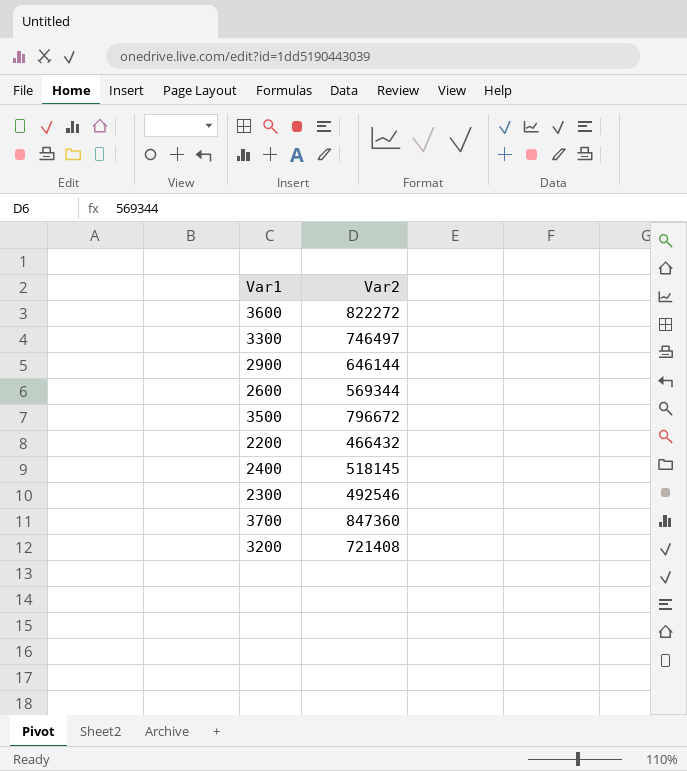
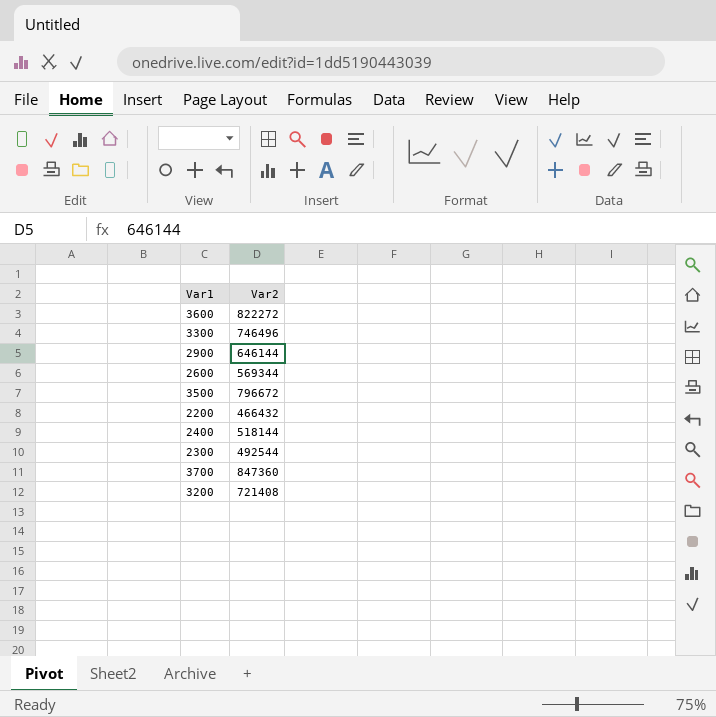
3300 | Var2: 746497 -> 746496
2400 | Var2: 518145 -> 518144
2300 | Var2: 492546 -> 492544

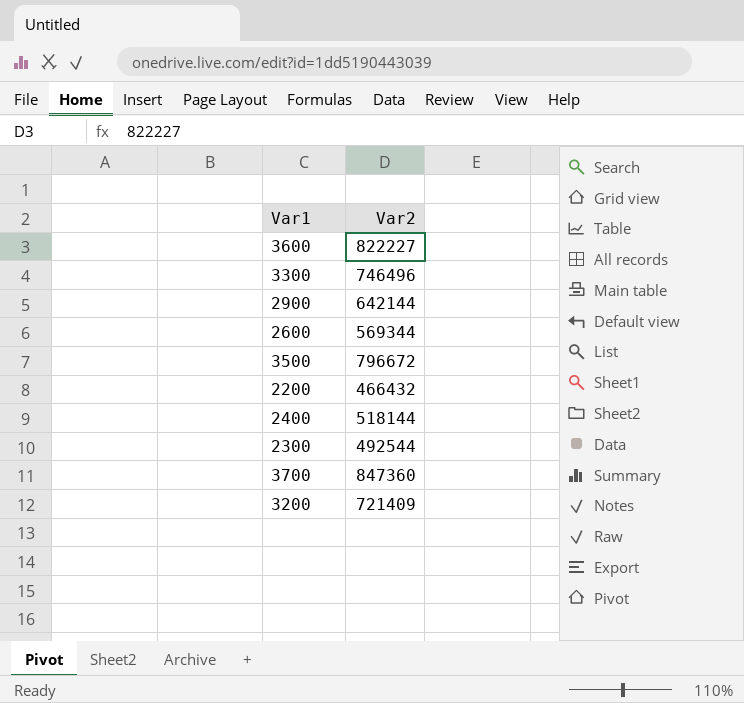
3600 | Var2: 822272 -> 822227
2900 | Var2: 646144 -> 642144
3200 | Var2: 721408 -> 721409

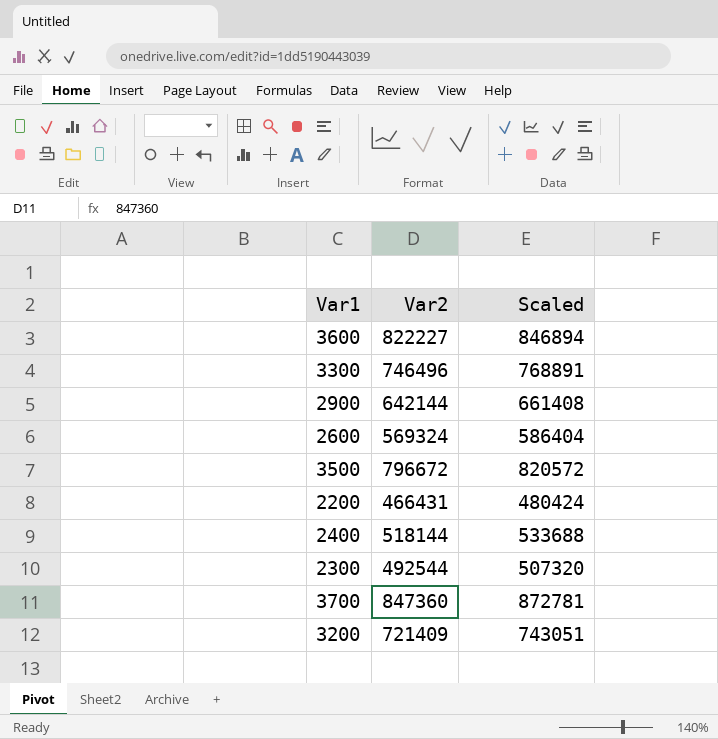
column Scaled | formula: none -> [Var2] * 1.03
2600 | Var2: 569344 -> 569324
2200 | Var2: 466432 -> 466431

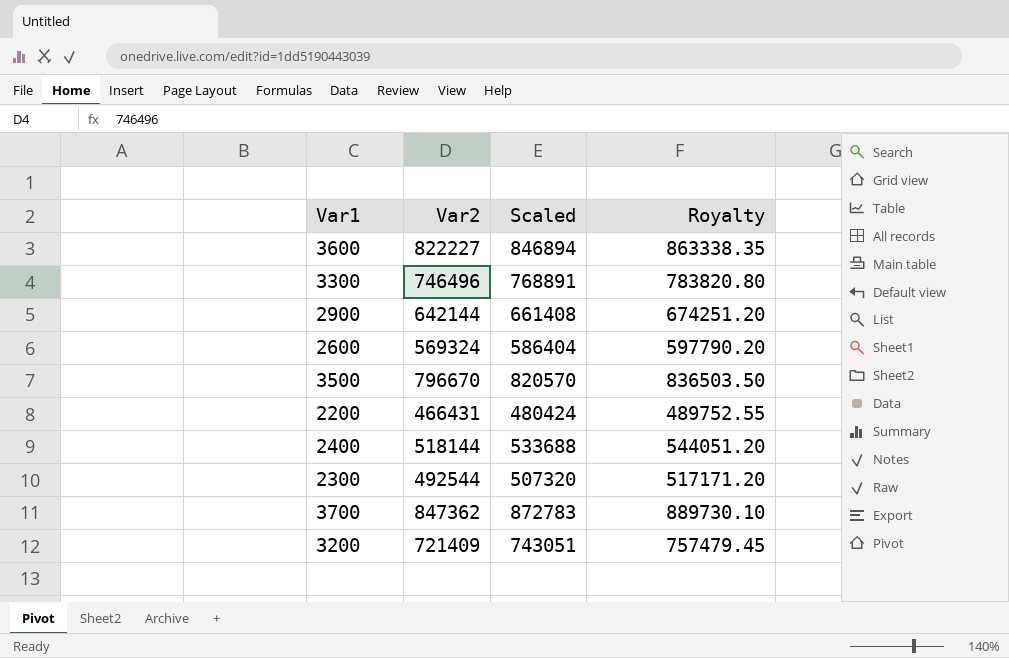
column Royalty | formula: none -> [Var2] * 1.05
3500 | Var2: 796672 -> 796670
3500 | Scaled: 820572 -> 820570
3700 | Var2: 847360 -> 847362
3700 | Scaled: 872781 -> 872783

